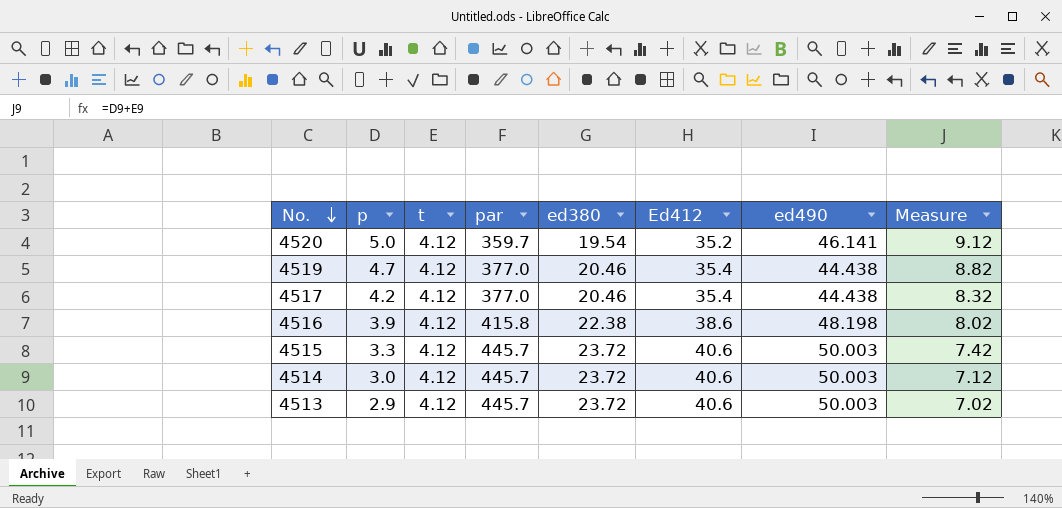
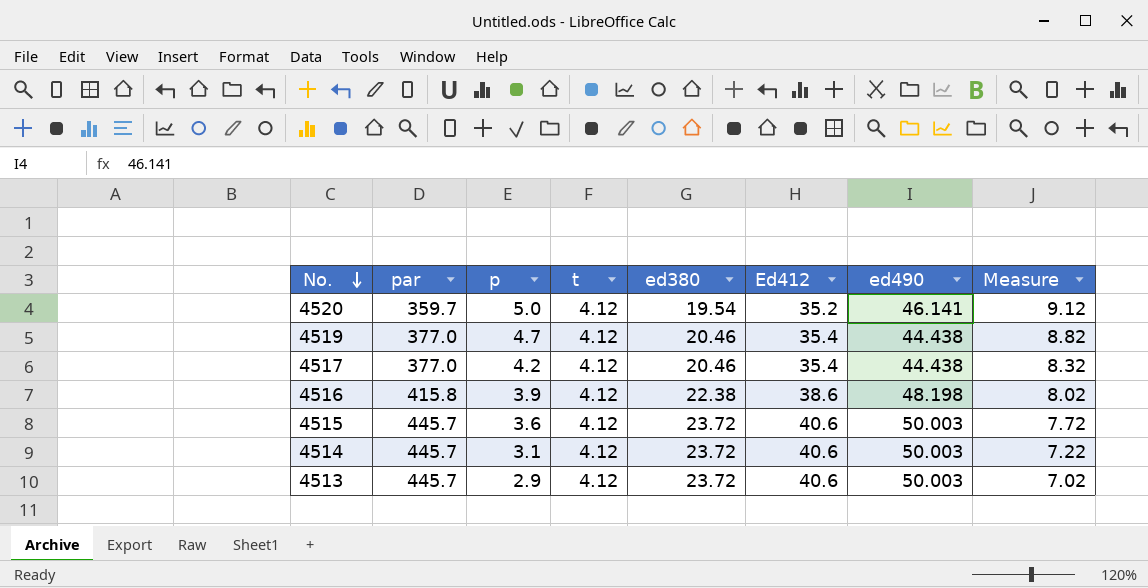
column par | position: 4 -> 2
4515 | p: 3.3 -> 3.6
4515 | Measure: 7.42 -> 7.72
4514 | p: 3.0 -> 3.1
4514 | Measure: 7.12 -> 7.22

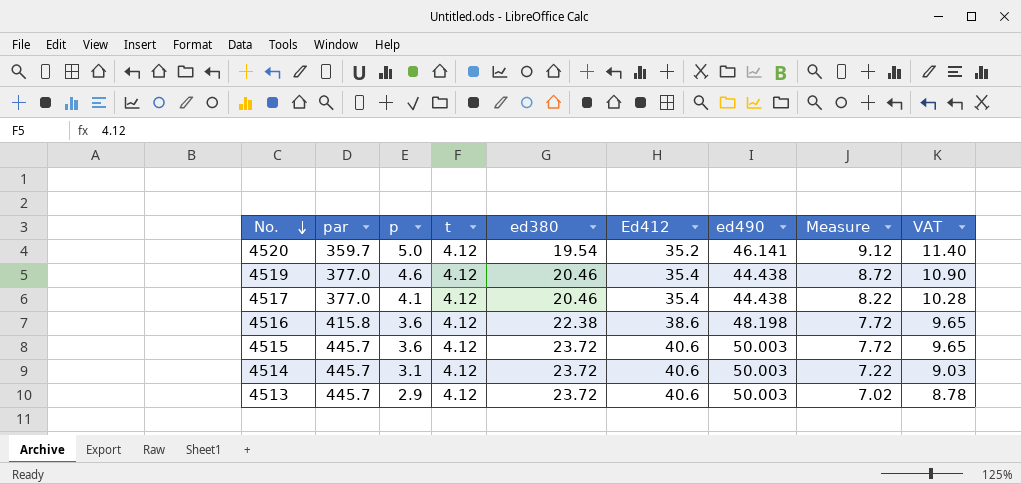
column VAT | formula: none -> [Measure] * 1.25
4519 | p: 4.7 -> 4.6
4519 | Measure: 8.82 -> 8.72
4517 | p: 4.2 -> 4.1
4517 | Measure: 8.32 -> 8.22
4516 | p: 3.9 -> 3.6
4516 | Measure: 8.02 -> 7.72

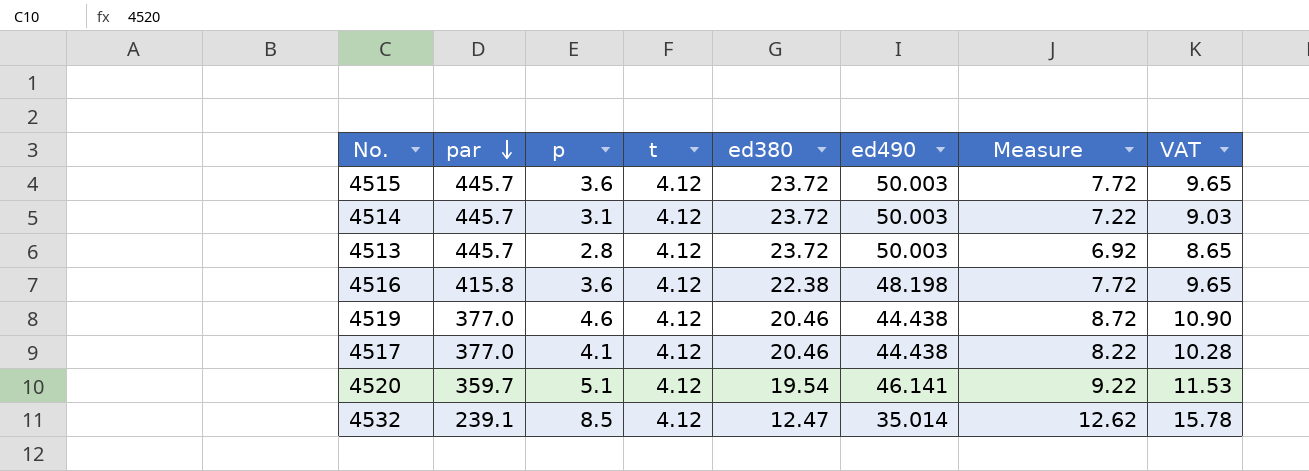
row order: No. descending -> par descending
column Ed412 | position: 6 -> none
4513 | p: 2.9 -> 2.8
4513 | Measure: 7.02 -> 6.92
4513 | VAT: 8.78 -> 8.65
4520 | p: 5.0 -> 5.1
4520 | Measure: 9.12 -> 9.22
4520 | VAT: 11.40 -> 11.53
row 4532: none -> 239.1 | 8.5 | 4.12 | 12.47 | 35.014 | 12.62 | 15.78

